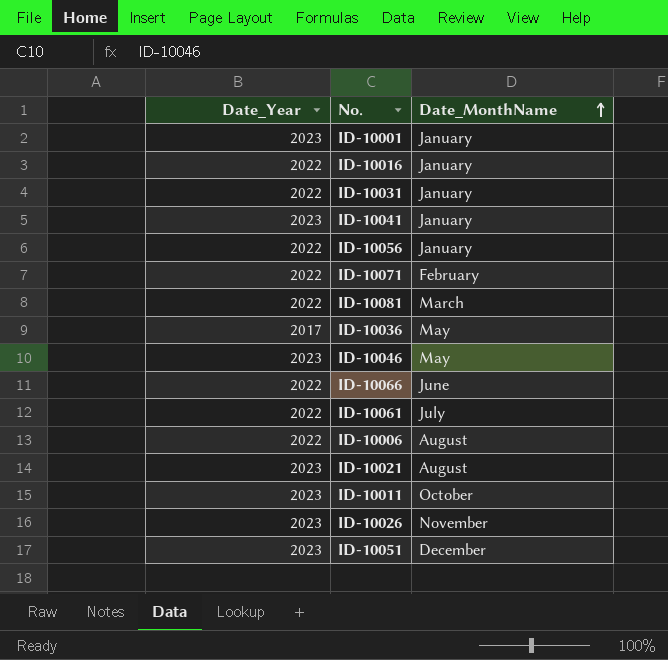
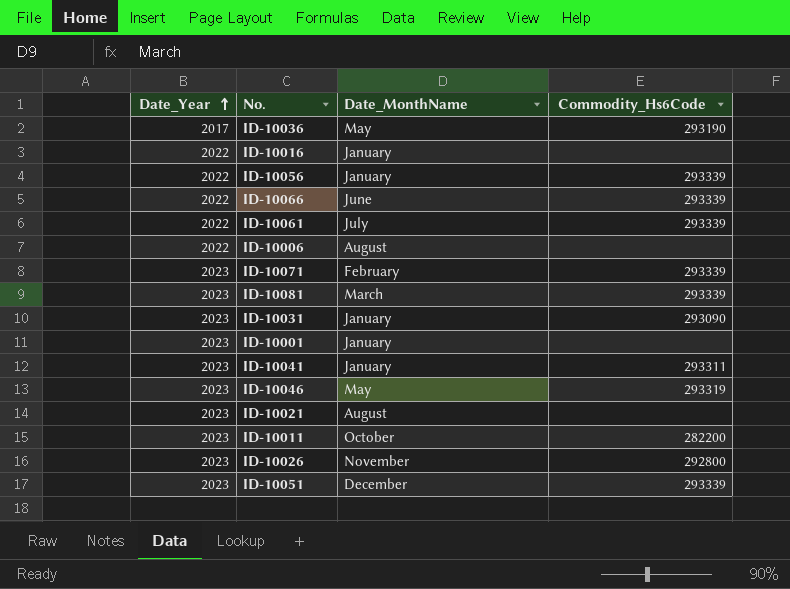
row order: Date_MonthName ascending -> Date_Year ascending
column Commodity_Hs6Code | position: none -> 4
ID-10071 | Date_Year: 2022 -> 2023
ID-10081 | Date_Year: 2022 -> 2023
ID-10031 | Date_Year: 2022 -> 2023

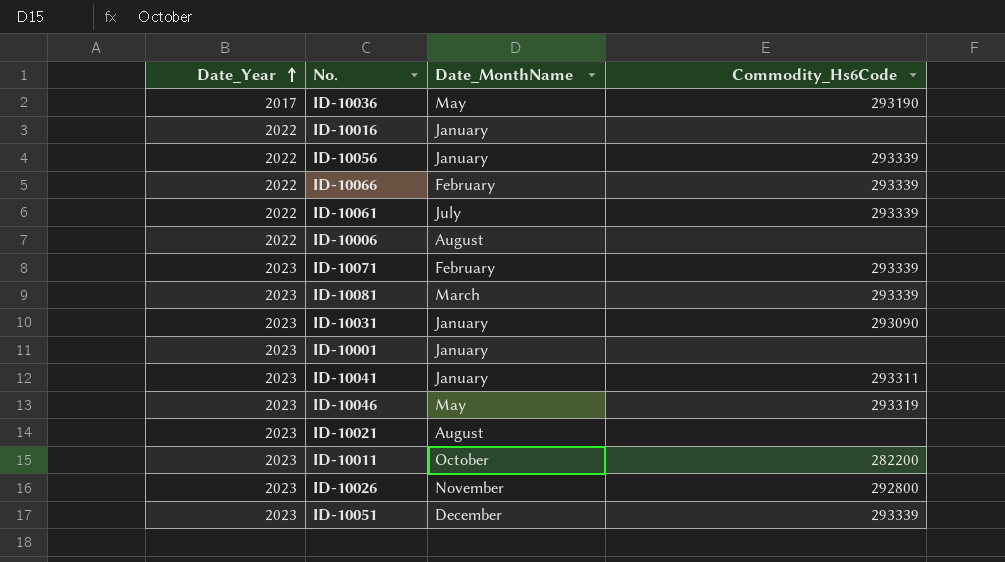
ID-10066 | Date_MonthName: June -> February

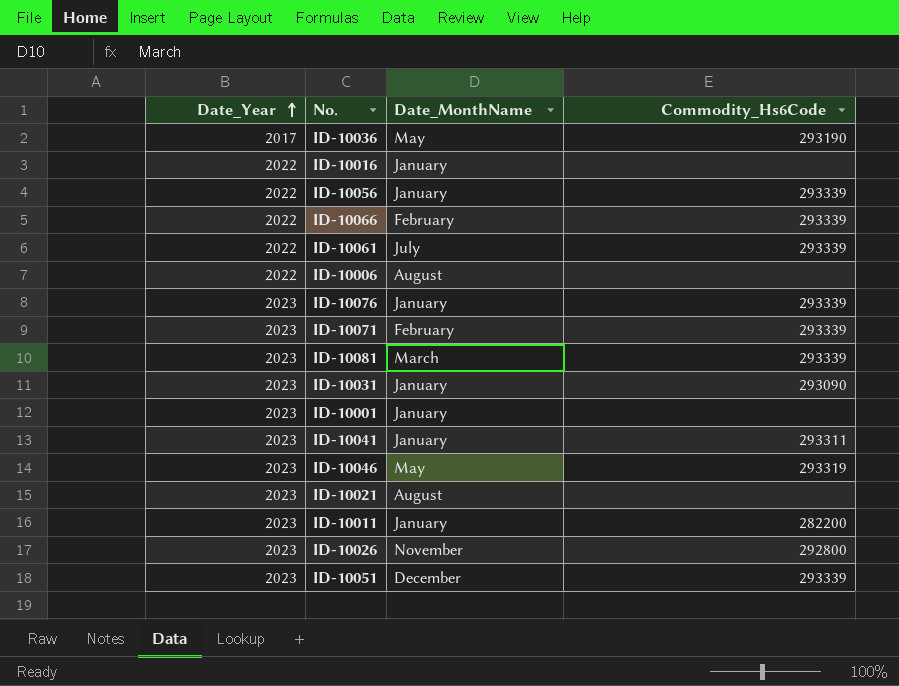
row ID-10076: none -> 2023 | January | 293339
ID-10011 | Date_MonthName: October -> January

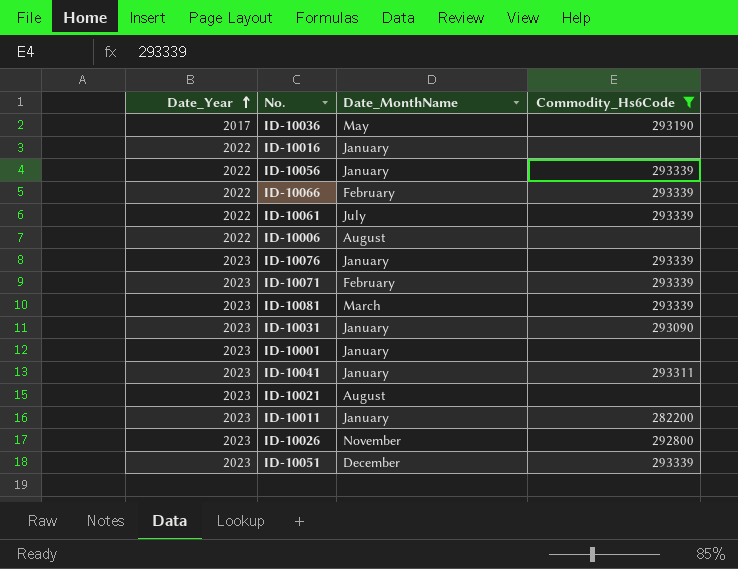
filter: none -> Commodity_Hs6Code != 293319

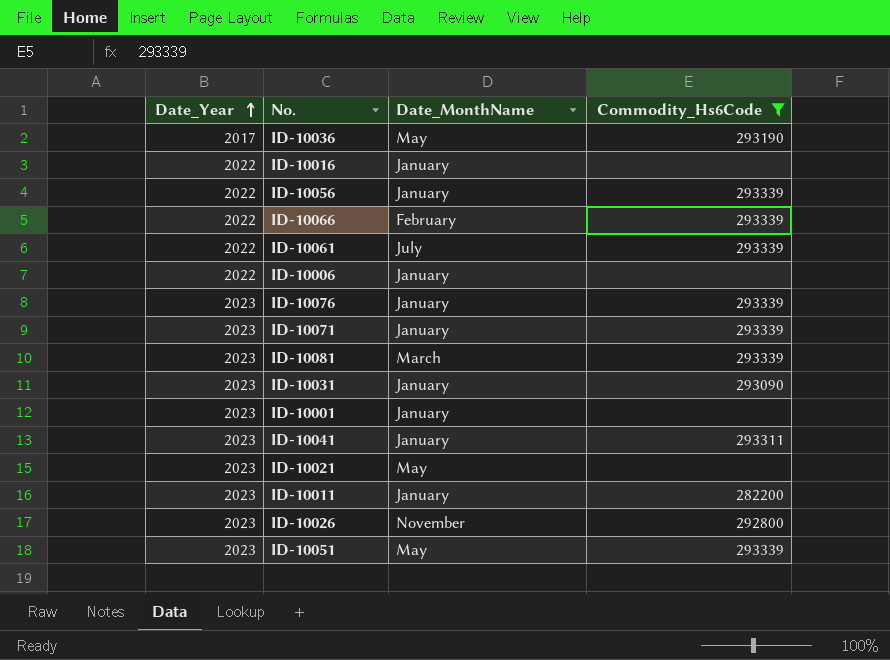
ID-10006 | Date_MonthName: August -> January
ID-10071 | Date_MonthName: February -> January
ID-10021 | Date_MonthName: August -> May
ID-10051 | Date_MonthName: December -> May

